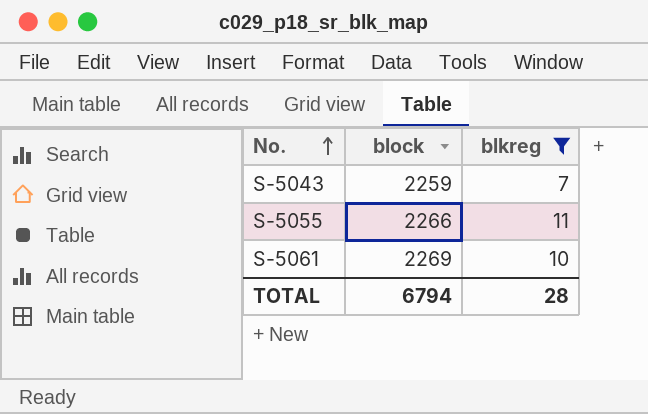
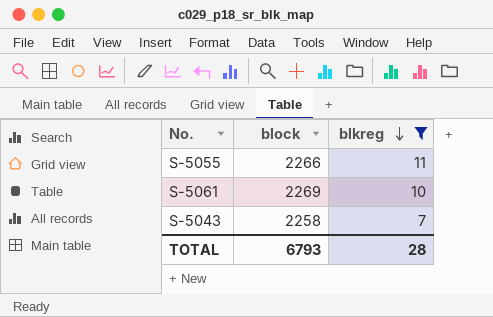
row order: No. ascending -> blkreg descending
S-5043 | block: 2259 -> 2258
TOTAL | block: 6794 -> 6793

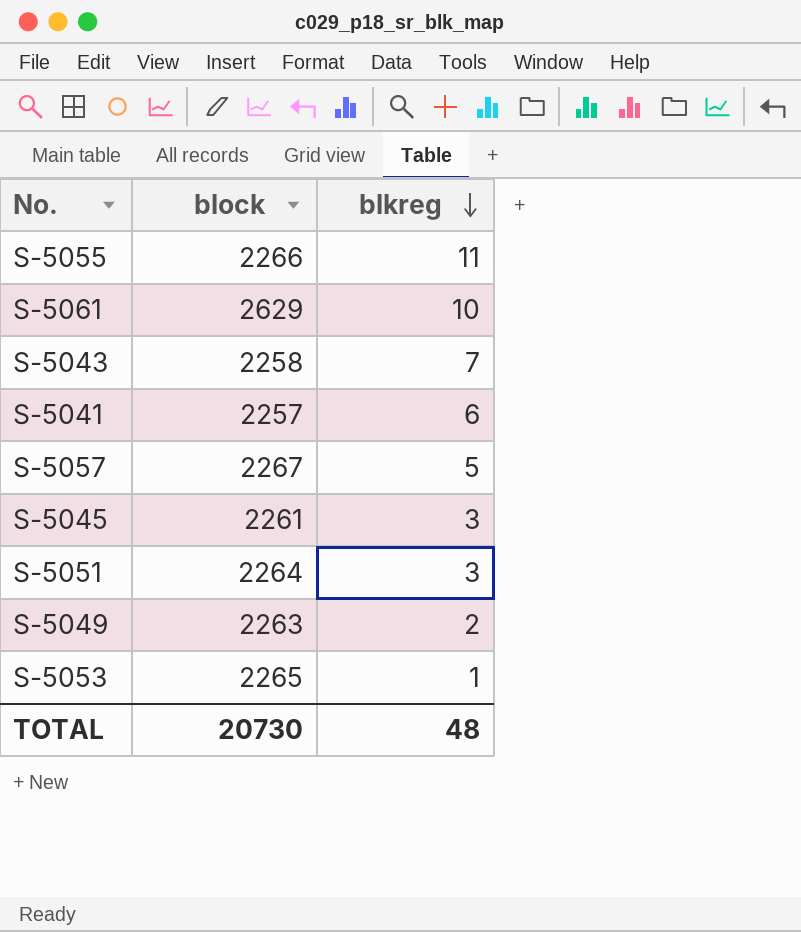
filter: blkreg >= 7 -> none
S-5061 | block: 2269 -> 2629
TOTAL | block: 6793 -> 20730
TOTAL | blkreg: 28 -> 48

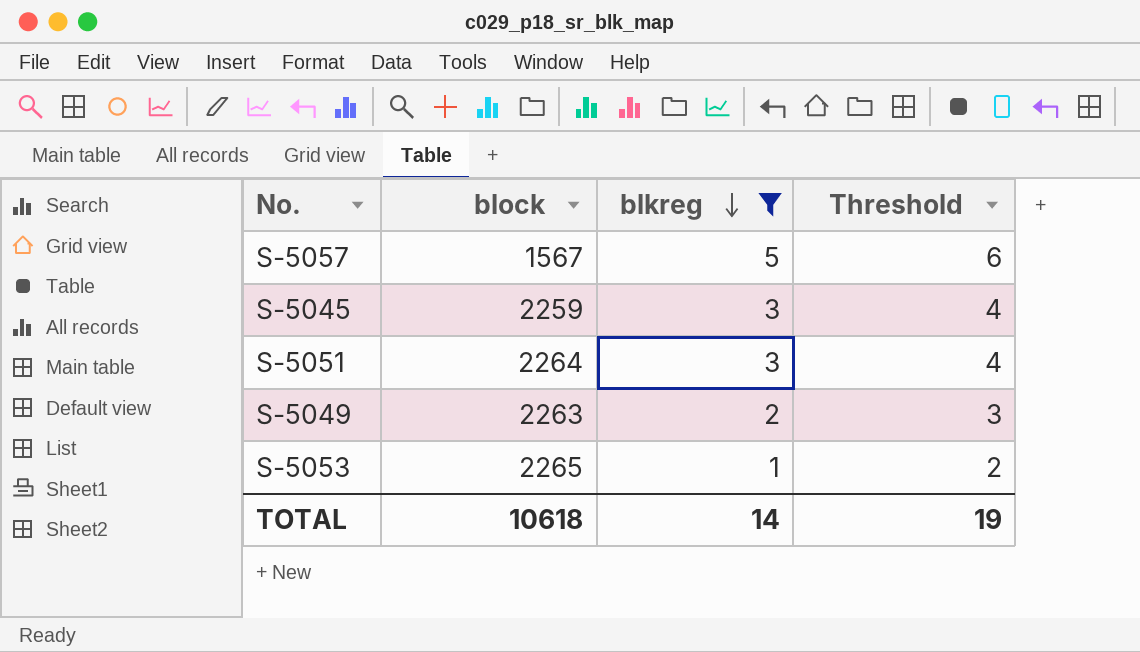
filter: none -> blkreg <= 5
column Threshold | formula: none -> [blkreg] + 1
S-5057 | block: 2267 -> 1567
S-5045 | block: 2261 -> 2259
TOTAL | block: 20730 -> 10618
TOTAL | blkreg: 48 -> 14

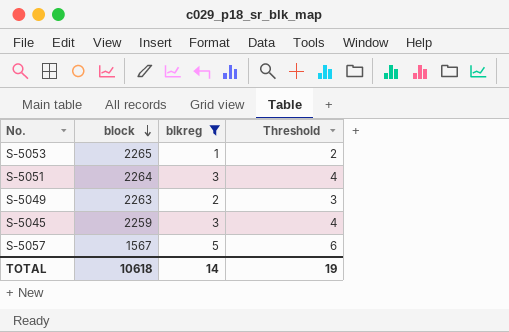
row order: blkreg descending -> block descending

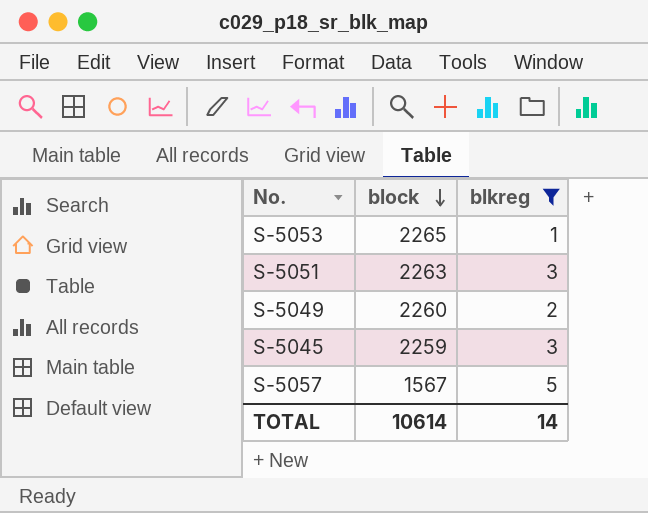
column Threshold | formula: [blkreg] + 1 -> none
S-5051 | block: 2264 -> 2263
S-5049 | block: 2263 -> 2260
TOTAL | block: 10618 -> 10614

